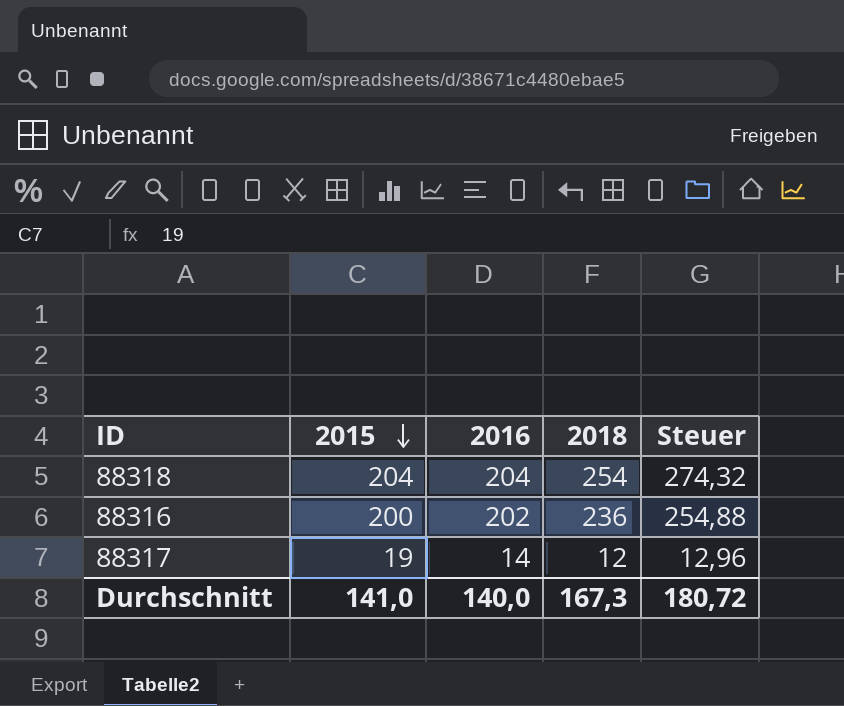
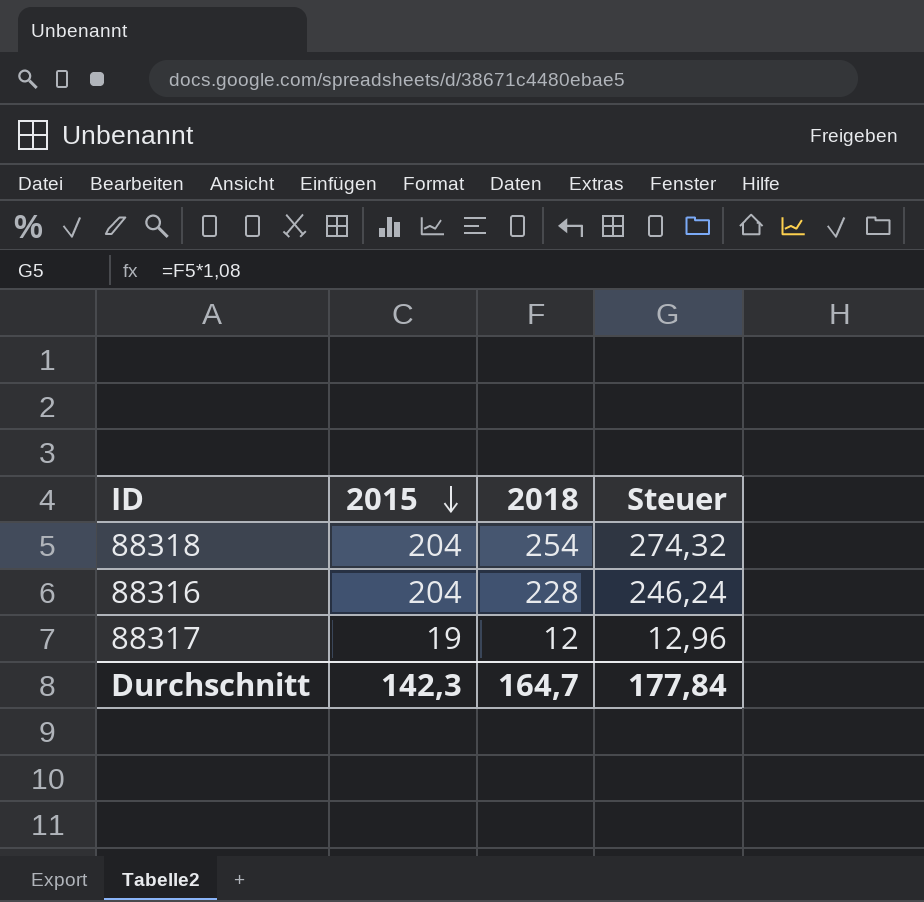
column 2016 | position: 3 -> none
88316 | 2015: 200 -> 204
88316 | 2018: 236 -> 228
88316 | Steuer: 254,88 -> 246,24
Durchschnitt | 2015: 141,0 -> 142,3
Durchschnitt | 2018: 167,3 -> 164,7
Durchschnitt | Steuer: 180,72 -> 177,84

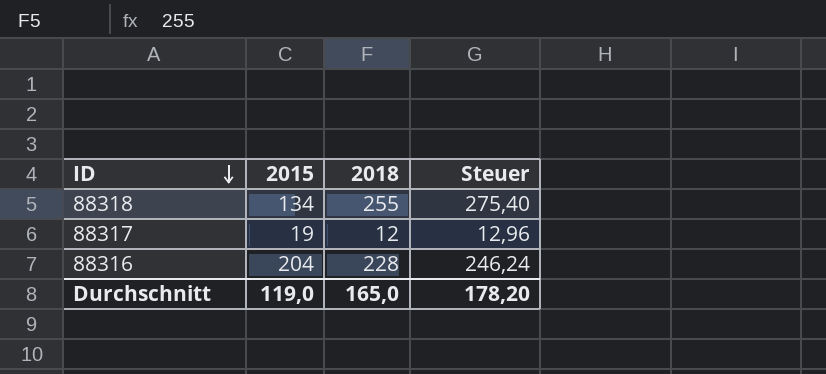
row order: 2015 descending -> ID descending
88318 | 2015: 204 -> 134
88318 | 2018: 254 -> 255
88318 | Steuer: 274,32 -> 275,40
Durchschnitt | 2015: 142,3 -> 119,0
Durchschnitt | 2018: 164,7 -> 165,0
Durchschnitt | Steuer: 177,84 -> 178,20

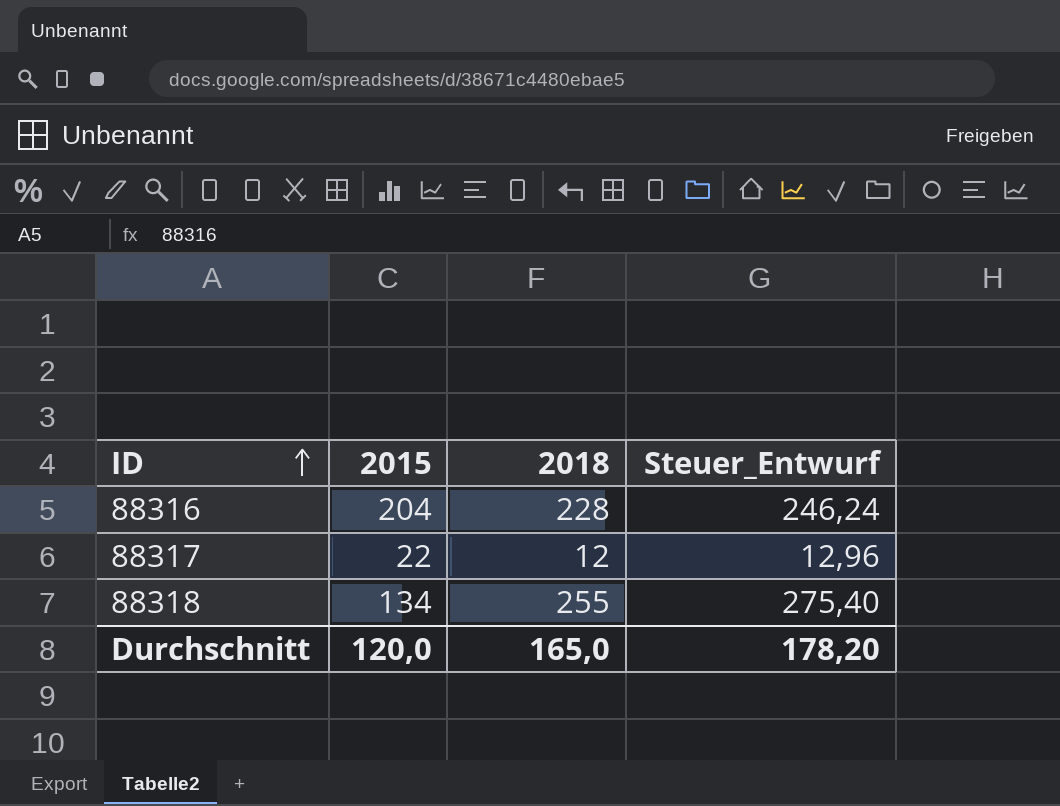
row order: ID descending -> ID ascending
column name: Steuer -> Steuer_Entwurf
88317 | 2015: 19 -> 22
Durchschnitt | 2015: 119,0 -> 120,0

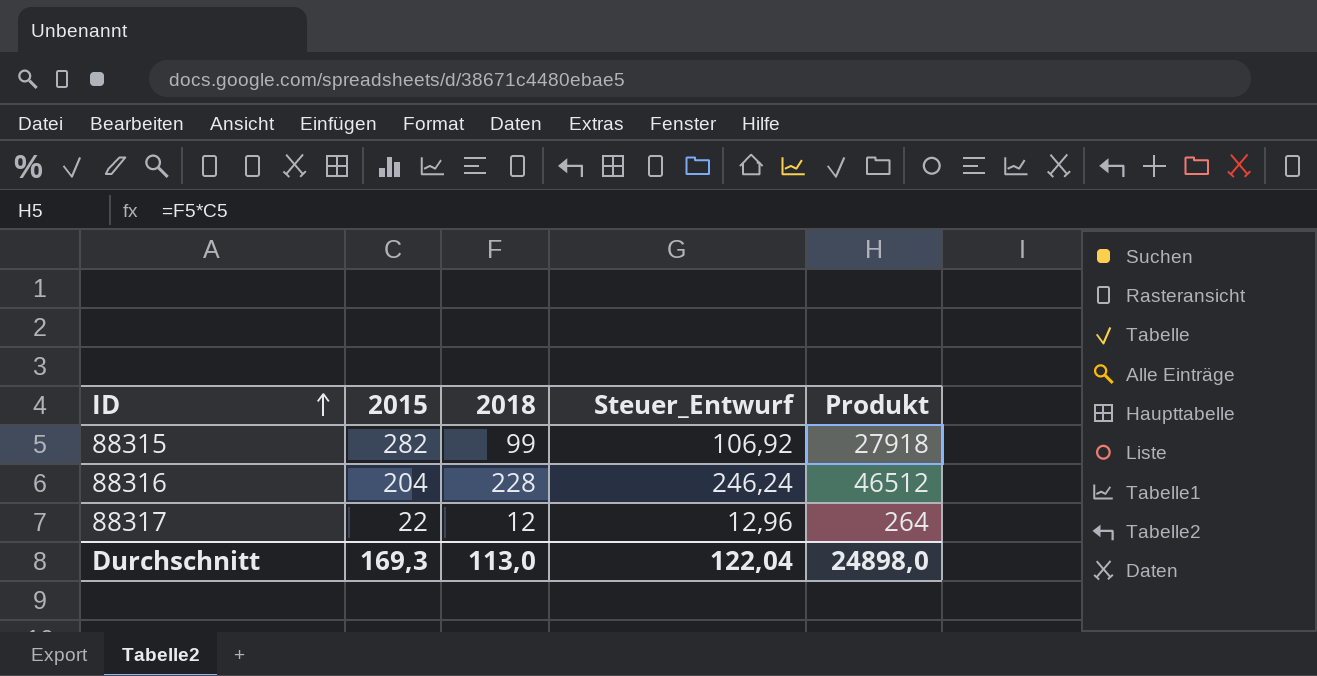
column Produkt | formula: none -> [2015] * [2018]
row 88318: 134 | 255 | 275,40 -> none
row 88315: none -> 282 | 99 | 106,92 | 27918
Durchschnitt | 2015: 120,0 -> 169,3
Durchschnitt | 2018: 165,0 -> 113,0
Durchschnitt | Steuer_Entwurf: 178,20 -> 122,04

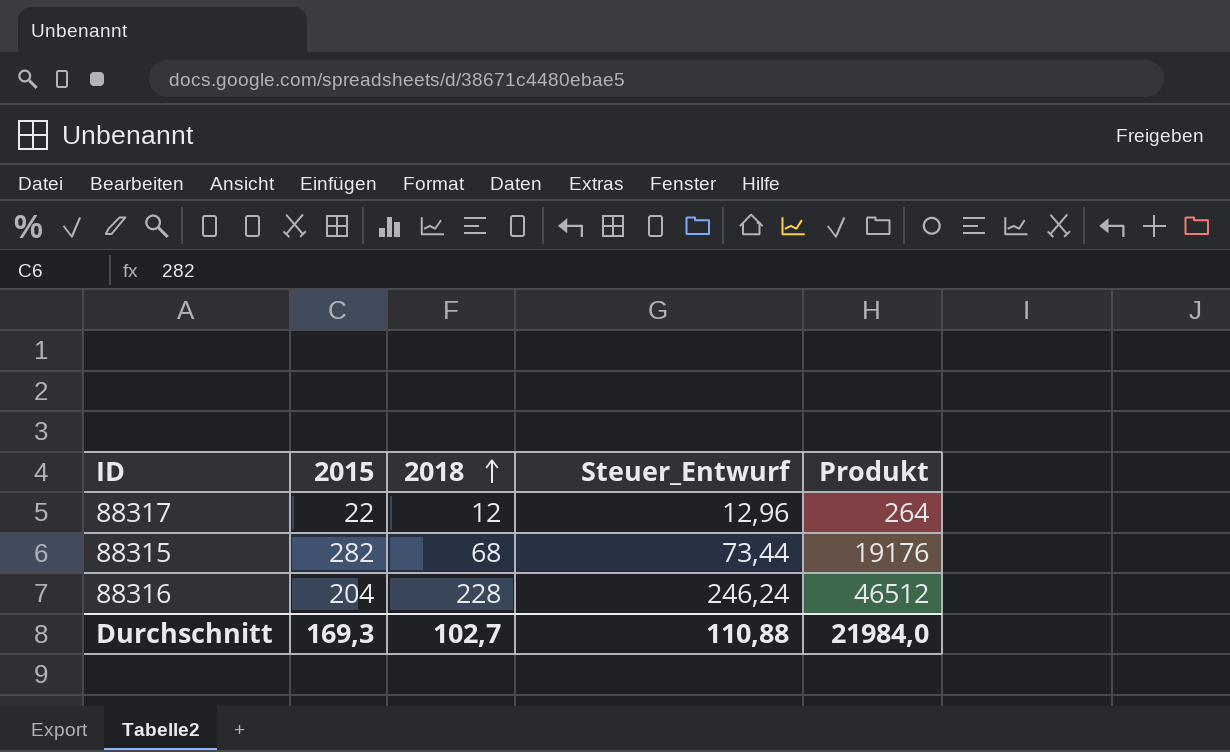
row order: ID ascending -> 2018 ascending
88315 | 2018: 99 -> 68
88315 | Steuer_Entwurf: 106,92 -> 73,44
88315 | Produkt: 27918 -> 19176
Durchschnitt | 2018: 113,0 -> 102,7
Durchschnitt | Steuer_Entwurf: 122,04 -> 110,88
Durchschnitt | Produkt: 24898,0 -> 21984,0

